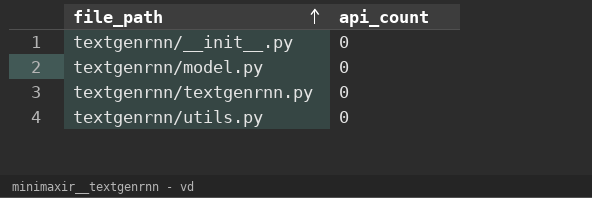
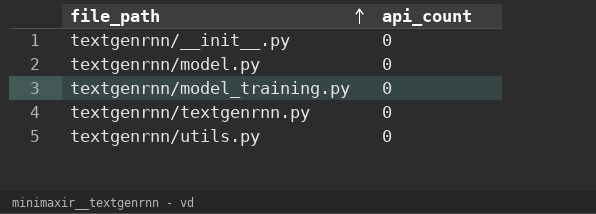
row textgenrnn/model_training.py: none -> 0

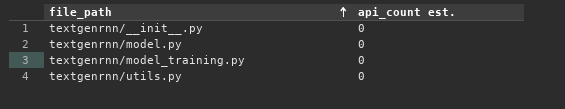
column name: api_count -> api_count est.
row textgenrnn/textgenrnn.py: 0 -> none

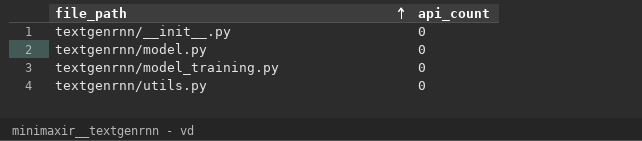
column name: api_count est. -> api_count

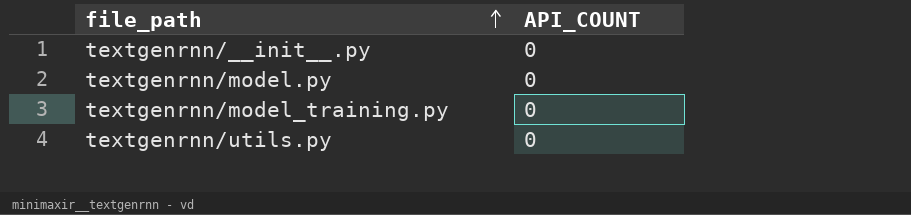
column name: api_count -> API_COUNT

